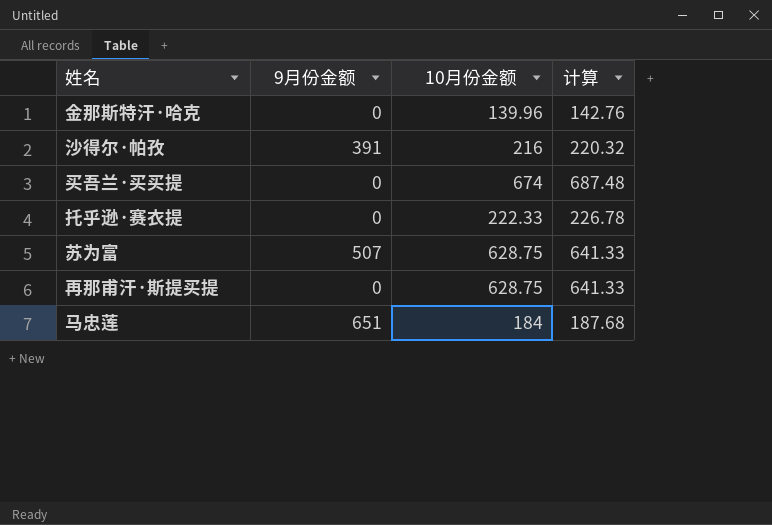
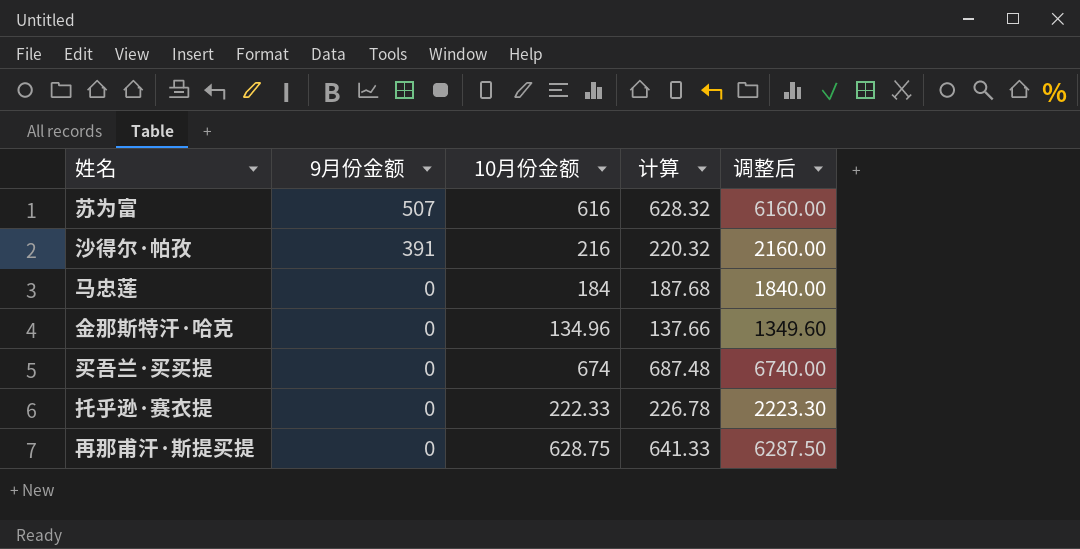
row order: none -> 9月份金额 descending
column 调整后 | formula: none -> [10月份金额] * 10
苏为富 | 10月份金额: 628.75 -> 616
苏为富 | 计算: 641.33 -> 628.32
马忠莲 | 9月份金额: 651 -> 0
金那斯特汗·哈克 | 10月份金额: 139.96 -> 134.96
金那斯特汗·哈克 | 计算: 142.76 -> 137.66

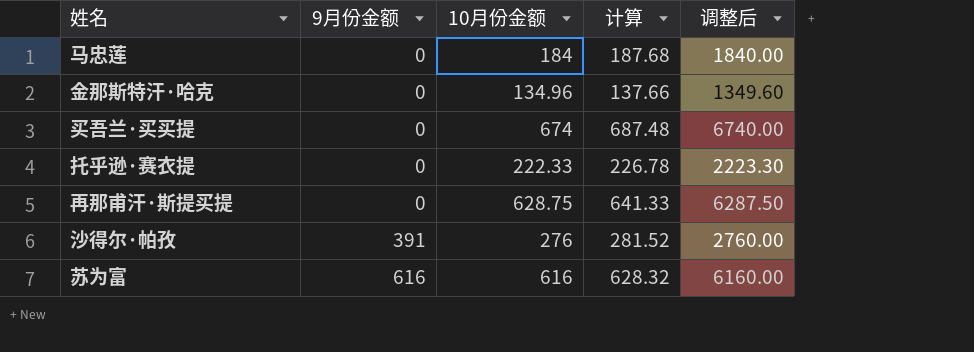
row order: 9月份金额 descending -> 9月份金额 ascending
沙得尔·帕孜 | 10月份金额: 216 -> 276
沙得尔·帕孜 | 计算: 220.32 -> 281.52
沙得尔·帕孜 | 调整后: 2160.00 -> 2760.00
苏为富 | 9月份金额: 507 -> 616

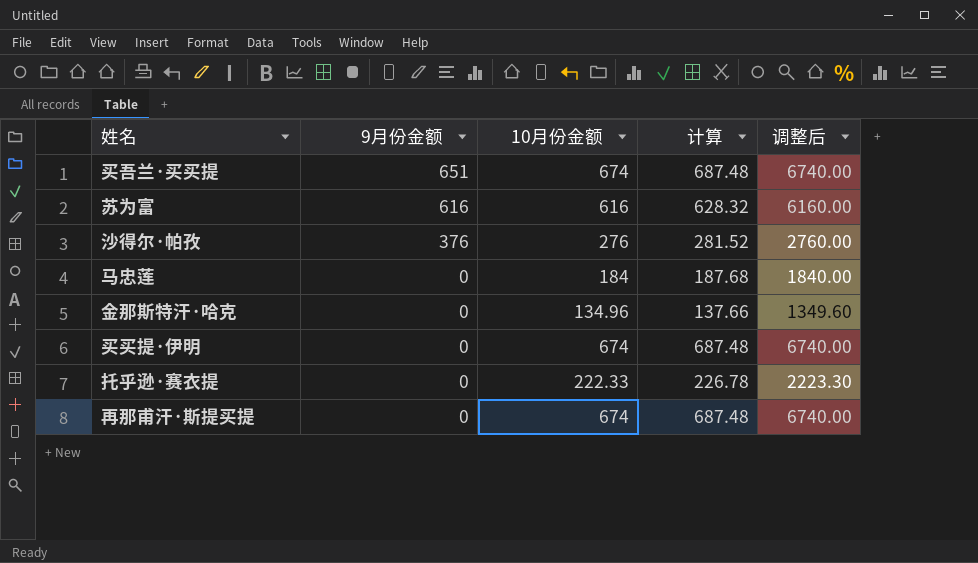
row order: 9月份金额 ascending -> 9月份金额 descending
买吾兰·买买提 | 9月份金额: 0 -> 651
沙得尔·帕孜 | 9月份金额: 391 -> 376
row 买买提·伊明: none -> 0 | 674 | 687.48 | 6740.00
再那甫汗·斯提买提 | 10月份金额: 628.75 -> 674
再那甫汗·斯提买提 | 计算: 641.33 -> 687.48
再那甫汗·斯提买提 | 调整后: 6287.50 -> 6740.00

